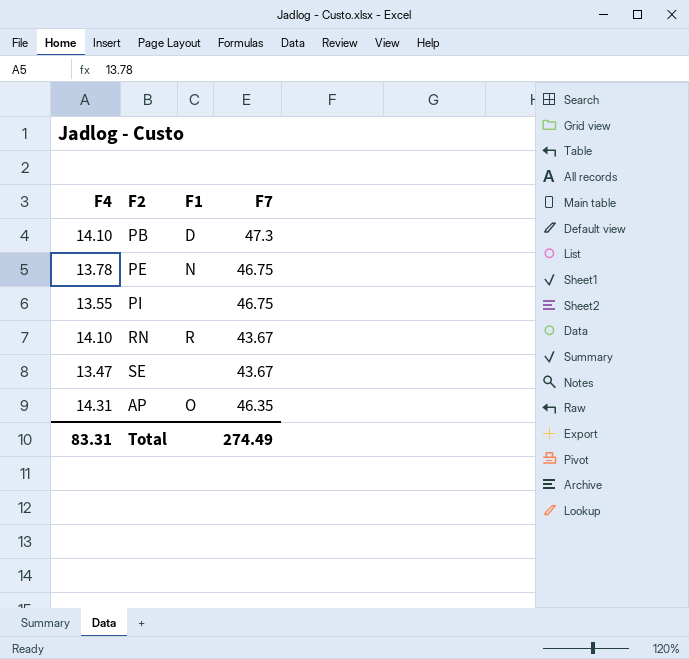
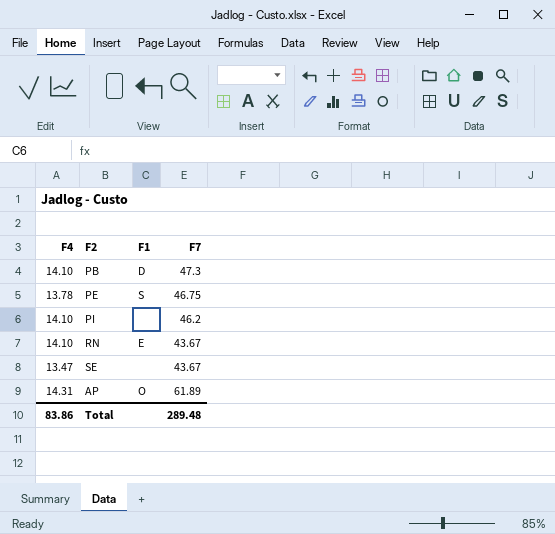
PE | F1: N -> S
PI | F4: 13.55 -> 14.10
PI | F7: 46.75 -> 46.2
RN | F1: R -> E
AP | F7: 46.35 -> 61.89
Total | F4: 83.31 -> 83.86
Total | F7: 274.49 -> 289.48

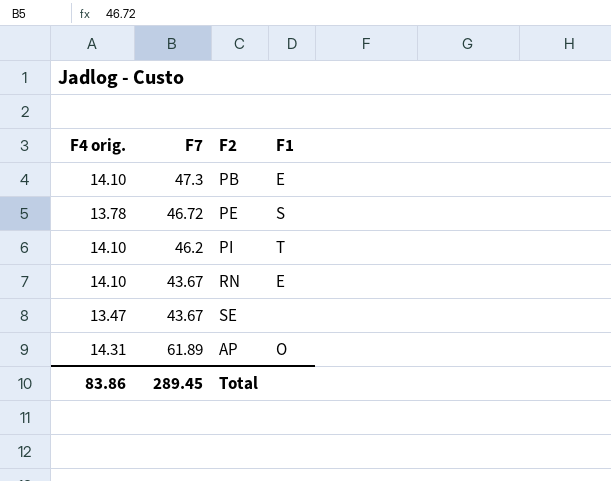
column name: F4 -> F4 orig.
column F7 | position: 4 -> 2
PB | F1: D -> E
PE | F7: 46.75 -> 46.72
PI | F1: none -> T
Total | F7: 289.48 -> 289.45

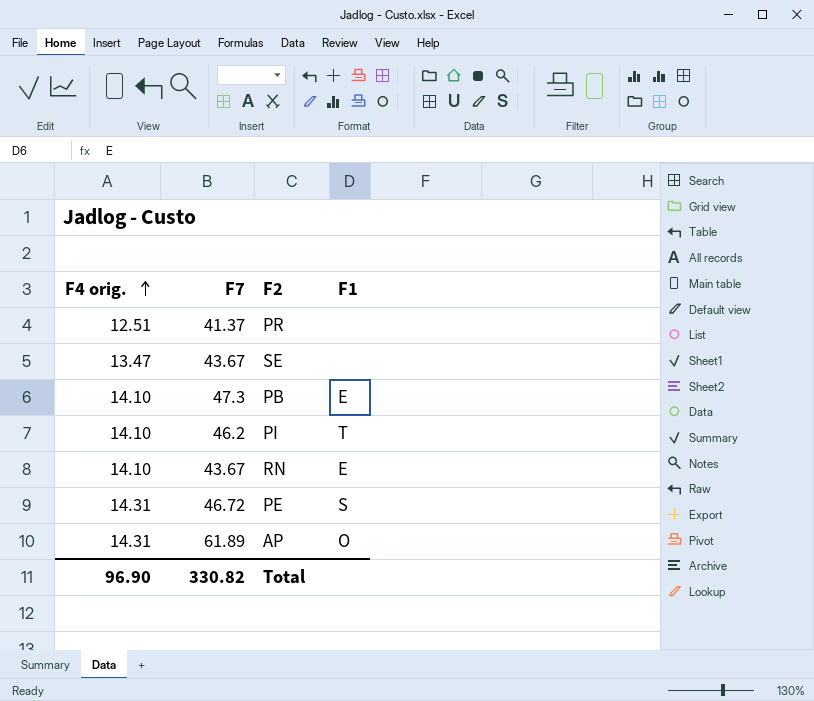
row order: none -> F4 orig. ascending
row PR: none -> 12.51 | 41.37 | none
PE | F4 orig.: 13.78 -> 14.31
Total | F4 orig.: 83.86 -> 96.90
Total | F7: 289.45 -> 330.82

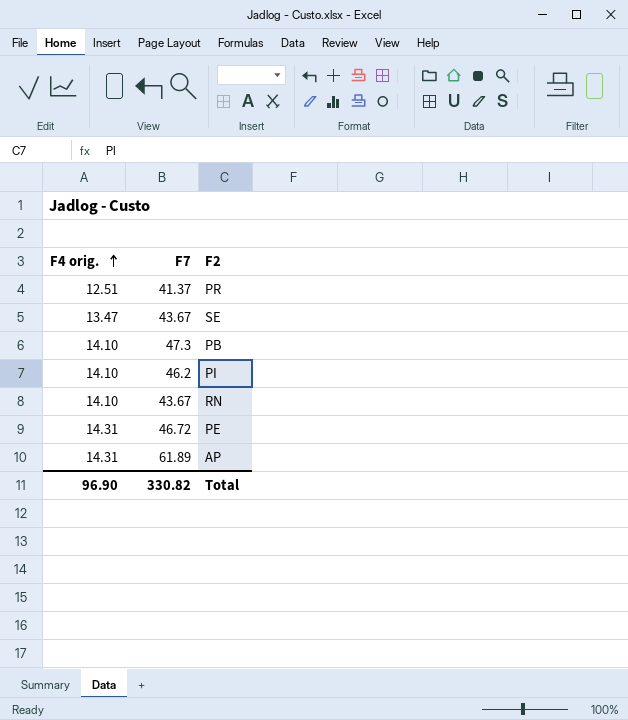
column F1 | position: 4 -> none

